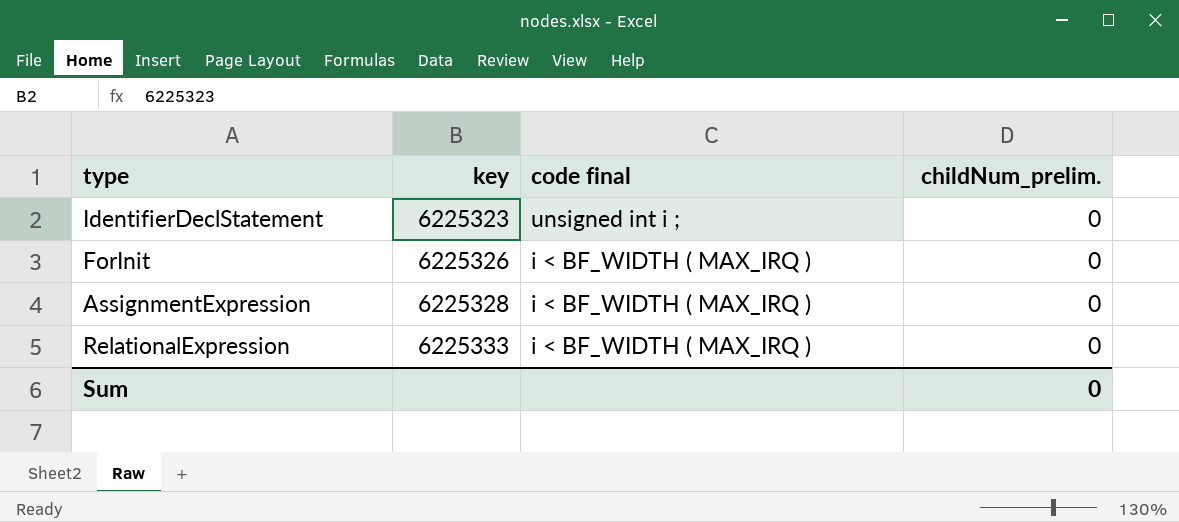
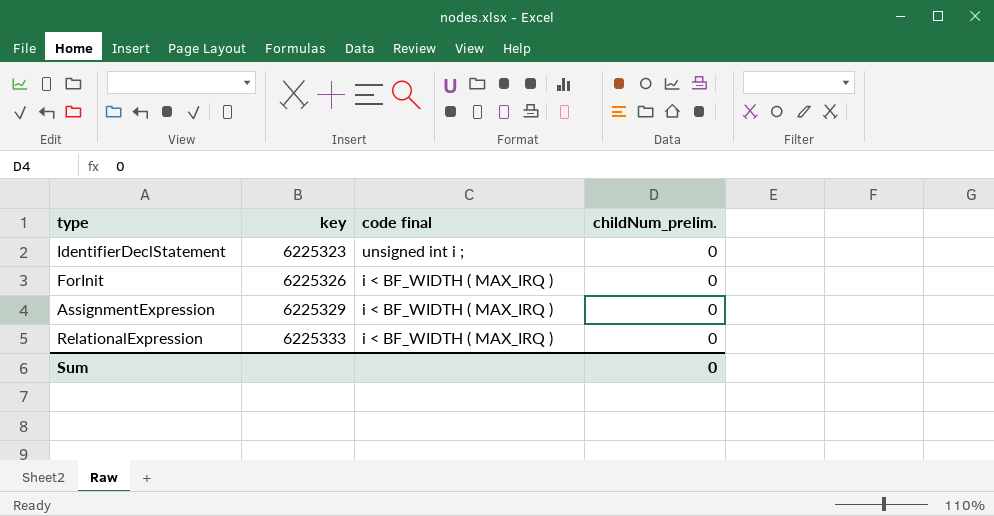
AssignmentExpression | key: 6225328 -> 6225329

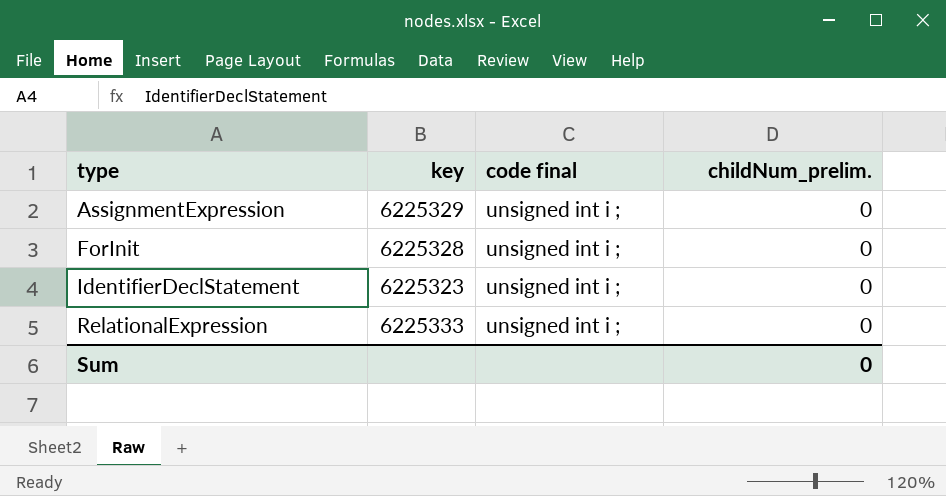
row order: key ascending -> type ascending
AssignmentExpression | code final: i < BF_WIDTH ( MAX_IRQ ) -> unsigned int i ;
ForInit | key: 6225326 -> 6225328
ForInit | code final: i < BF_WIDTH ( MAX_IRQ ) -> unsigned int i ;
RelationalExpression | code final: i < BF_WIDTH ( MAX_IRQ ) -> unsigned int i ;

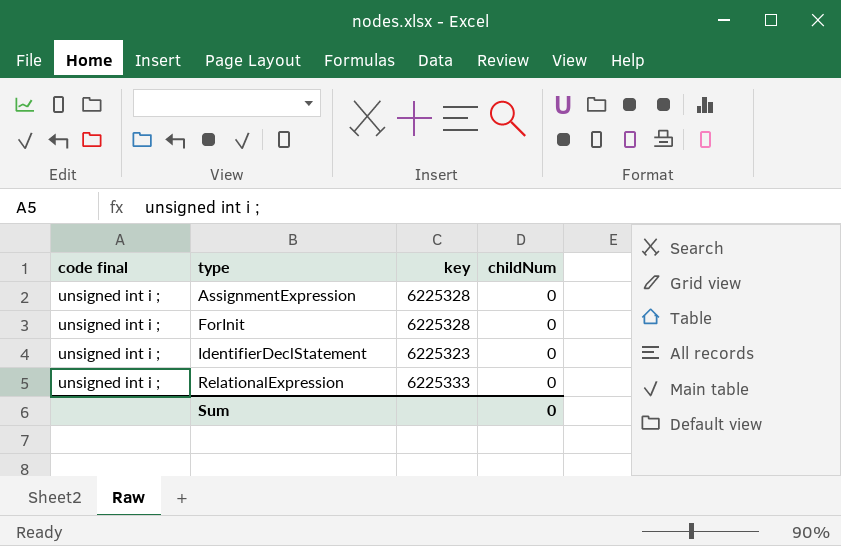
column code final | position: 3 -> 1
column name: childNum_prelim. -> childNum
AssignmentExpression | key: 6225329 -> 6225328

